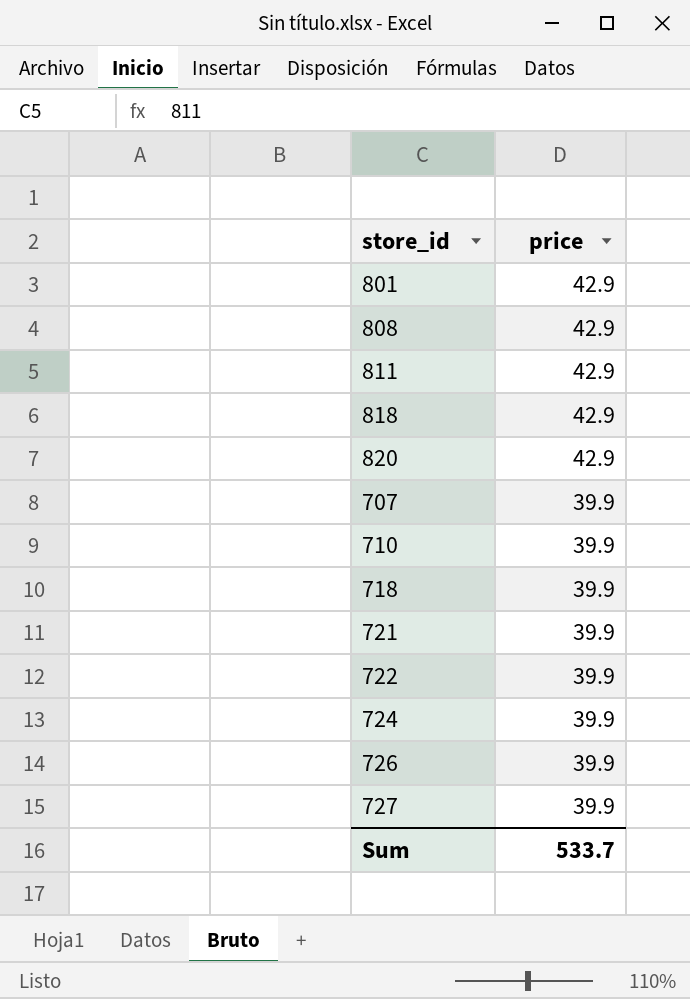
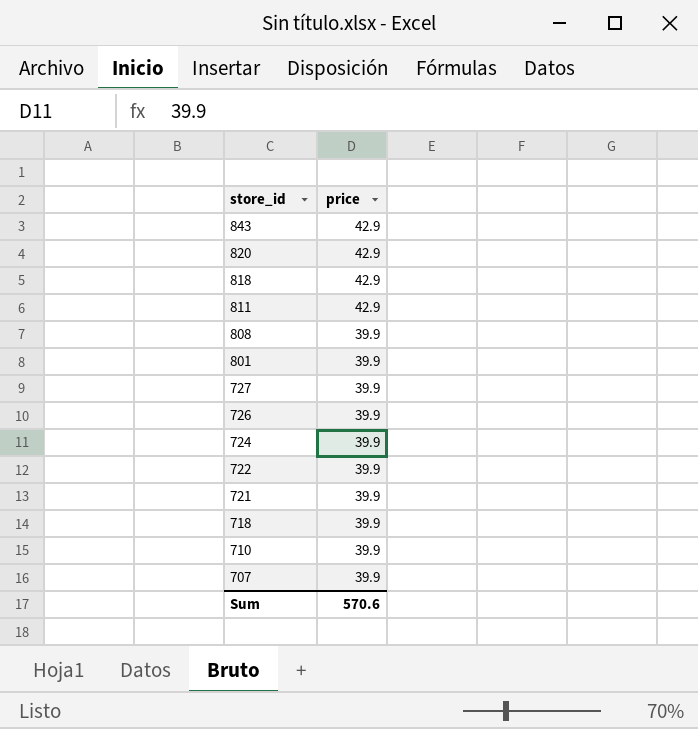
row order: price descending -> store_id descending
row 843: none -> 42.9
808 | price: 42.9 -> 39.9
801 | price: 42.9 -> 39.9
Sum | price: 533.7 -> 570.6

